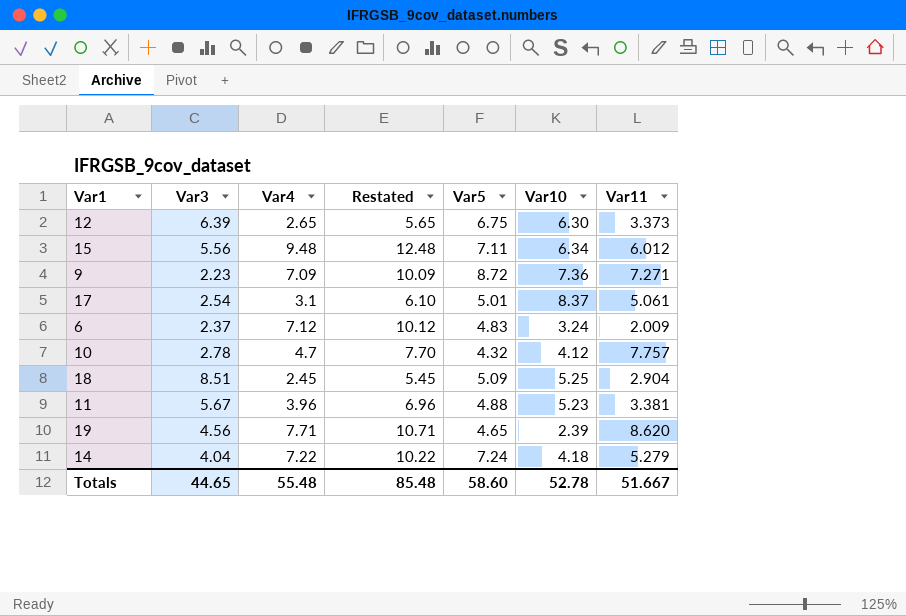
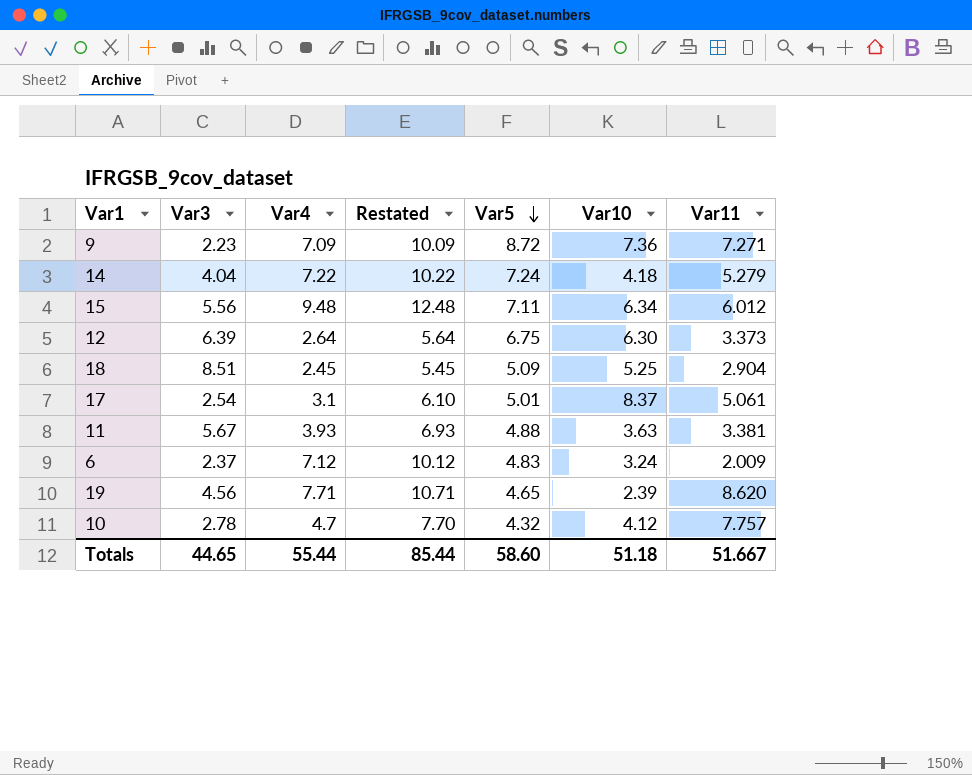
row order: none -> Var5 descending
12 | Var4: 2.65 -> 2.64
12 | Restated: 5.65 -> 5.64
11 | Var4: 3.96 -> 3.93
11 | Restated: 6.96 -> 6.93
11 | Var10: 5.23 -> 3.63
Totals | Var4: 55.48 -> 55.44
Totals | Restated: 85.48 -> 85.44
Totals | Var10: 52.78 -> 51.18

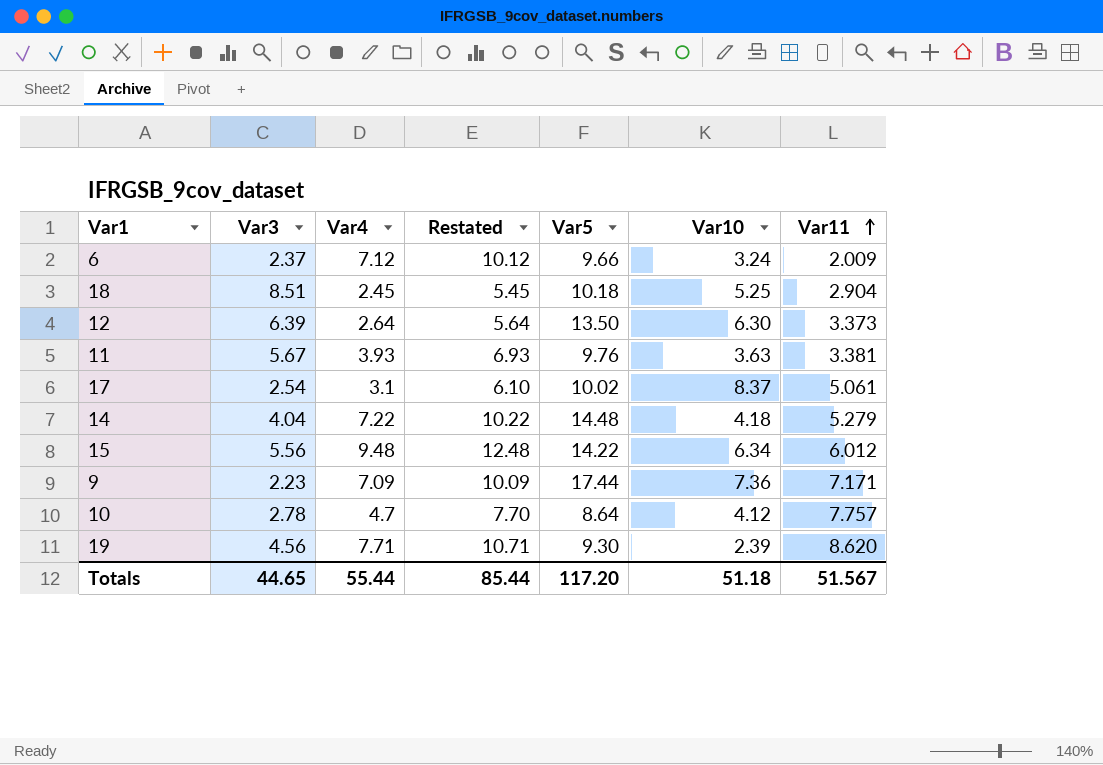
row order: Var5 descending -> Var11 ascending
6 | Var5: 4.83 -> 9.66
18 | Var5: 5.09 -> 10.18
12 | Var5: 6.75 -> 13.50
11 | Var5: 4.88 -> 9.76
17 | Var5: 5.01 -> 10.02
14 | Var5: 7.24 -> 14.48
15 | Var5: 7.11 -> 14.22
9 | Var5: 8.72 -> 17.44
9 | Var11: 7.271 -> 7.171
10 | Var5: 4.32 -> 8.64
19 | Var5: 4.65 -> 9.30
Totals | Var5: 58.60 -> 117.20
Totals | Var11: 51.667 -> 51.567

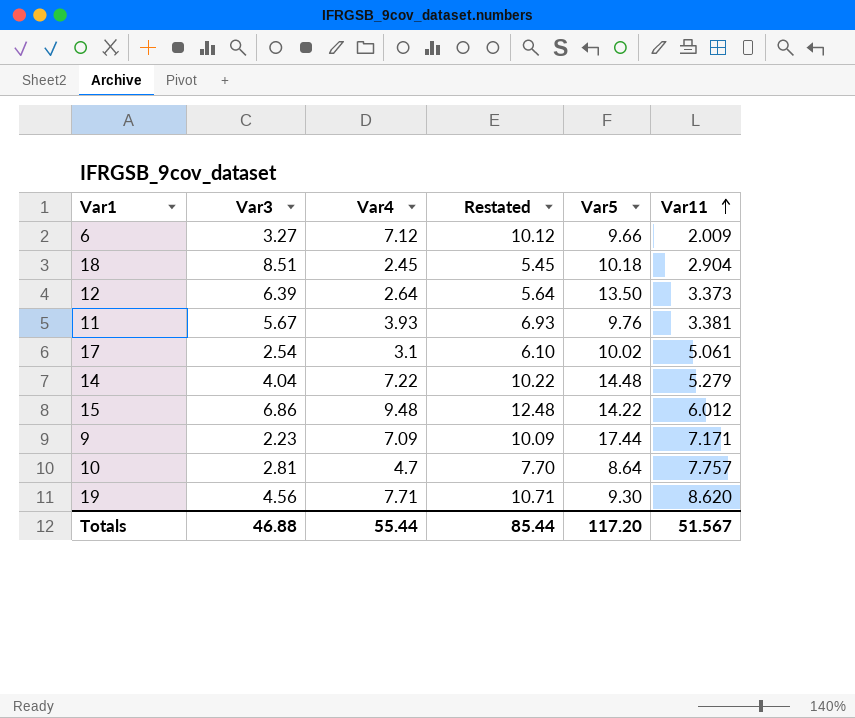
column Var10 | position: 6 -> none
6 | Var3: 2.37 -> 3.27
15 | Var3: 5.56 -> 6.86
10 | Var3: 2.78 -> 2.81
Totals | Var3: 44.65 -> 46.88

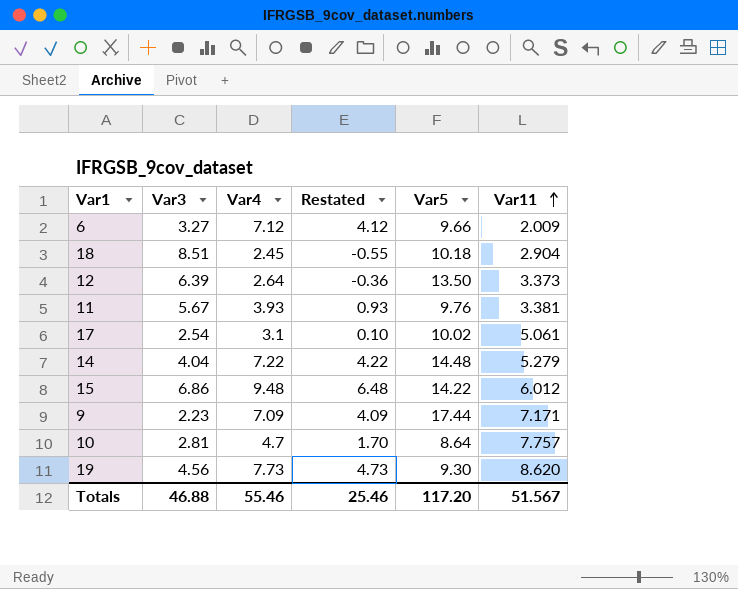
column Restated | formula: [Var4] + 3 -> [Var4] - 3
19 | Var4: 7.71 -> 7.73
Totals | Var4: 55.44 -> 55.46
Totals | Restated: 85.44 -> 25.46

